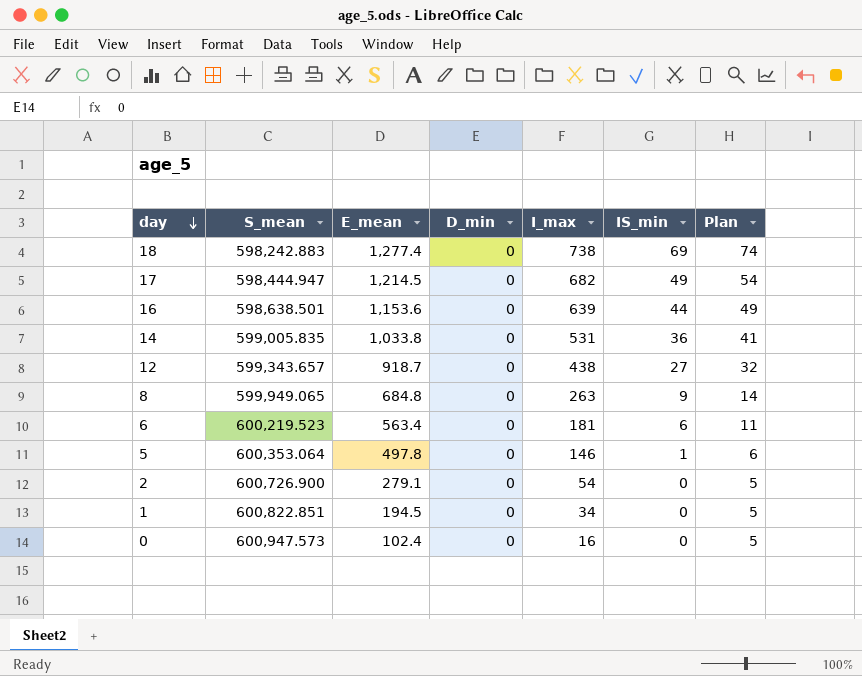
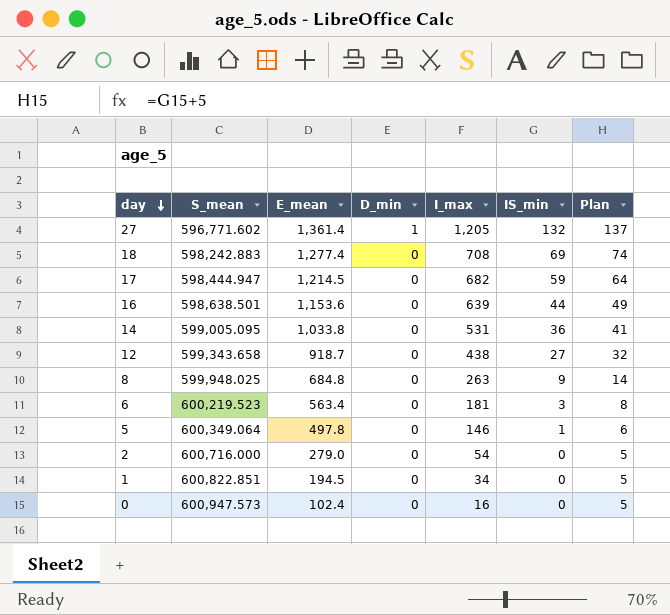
row 27: none -> 596,771.602 | 1,361.4 | 1 | 1,205 | 132 | 137
18 | I_max: 738 -> 708
17 | IS_min: 49 -> 59
17 | Plan: 54 -> 64
14 | S_mean: 599,005.835 -> 599,005.095
12 | S_mean: 599,343.657 -> 599,343.658
8 | S_mean: 599,949.065 -> 599,948.025
6 | IS_min: 6 -> 3
6 | Plan: 11 -> 8
5 | S_mean: 600,353.064 -> 600,349.064
2 | S_mean: 600,726.900 -> 600,716.000
2 | E_mean: 279.1 -> 279.0

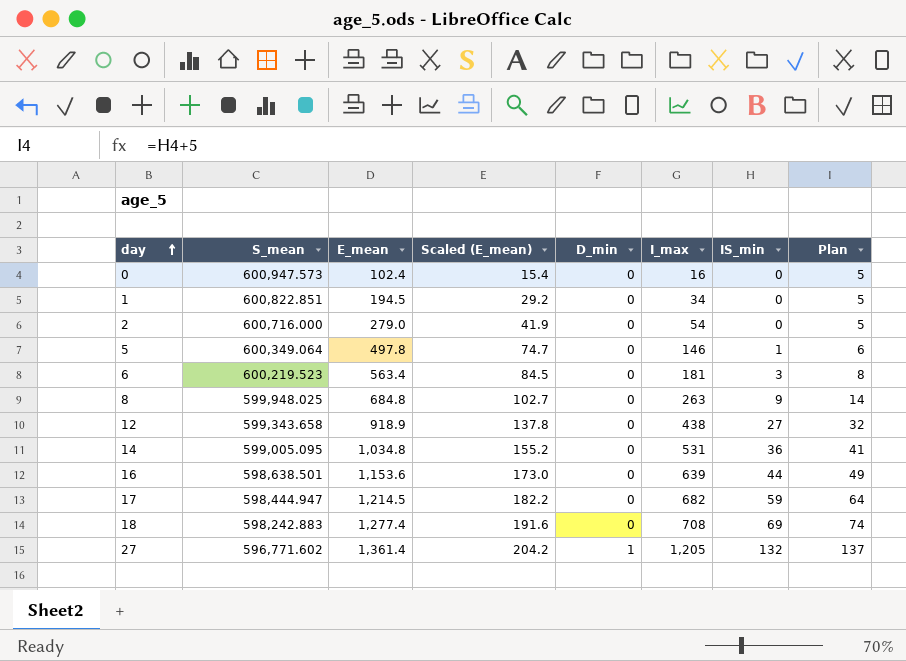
row order: day descending -> day ascending
column Scaled (E_mean) | formula: none -> [E_mean] * 0.15
12 | E_mean: 918.7 -> 918.9
14 | E_mean: 1,033.8 -> 1,034.8

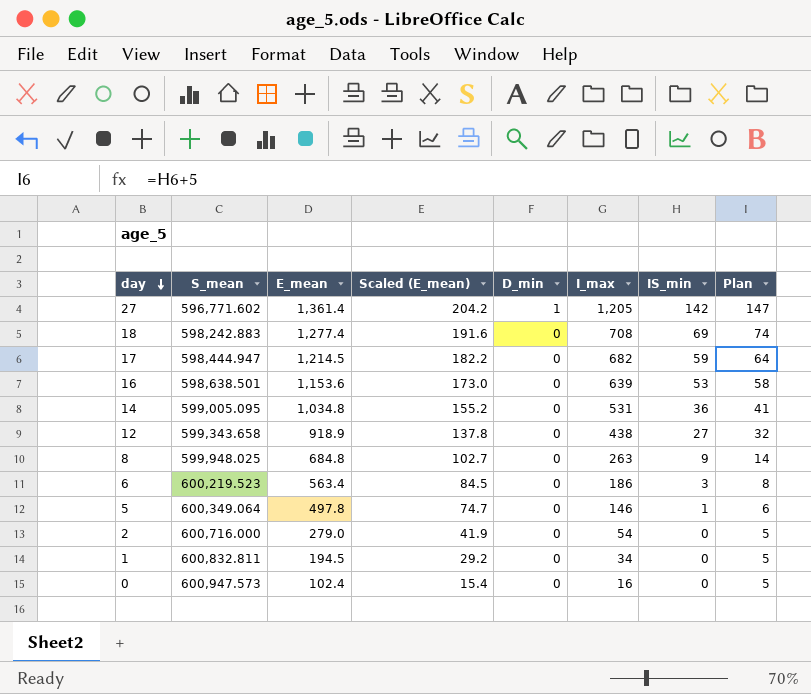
row order: day ascending -> day descending
27 | IS_min: 132 -> 142
27 | Plan: 137 -> 147
16 | IS_min: 44 -> 53
16 | Plan: 49 -> 58
6 | I_max: 181 -> 186
1 | S_mean: 600,822.851 -> 600,832.811

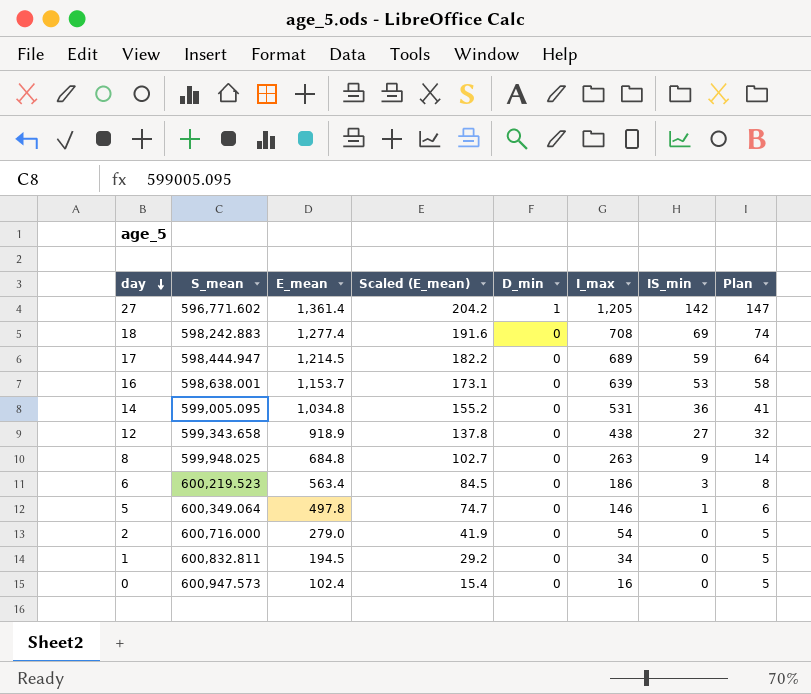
17 | I_max: 682 -> 689
16 | S_mean: 598,638.501 -> 598,638.001
16 | E_mean: 1,153.6 -> 1,153.7
16 | Scaled (E_mean): 173.0 -> 173.1

